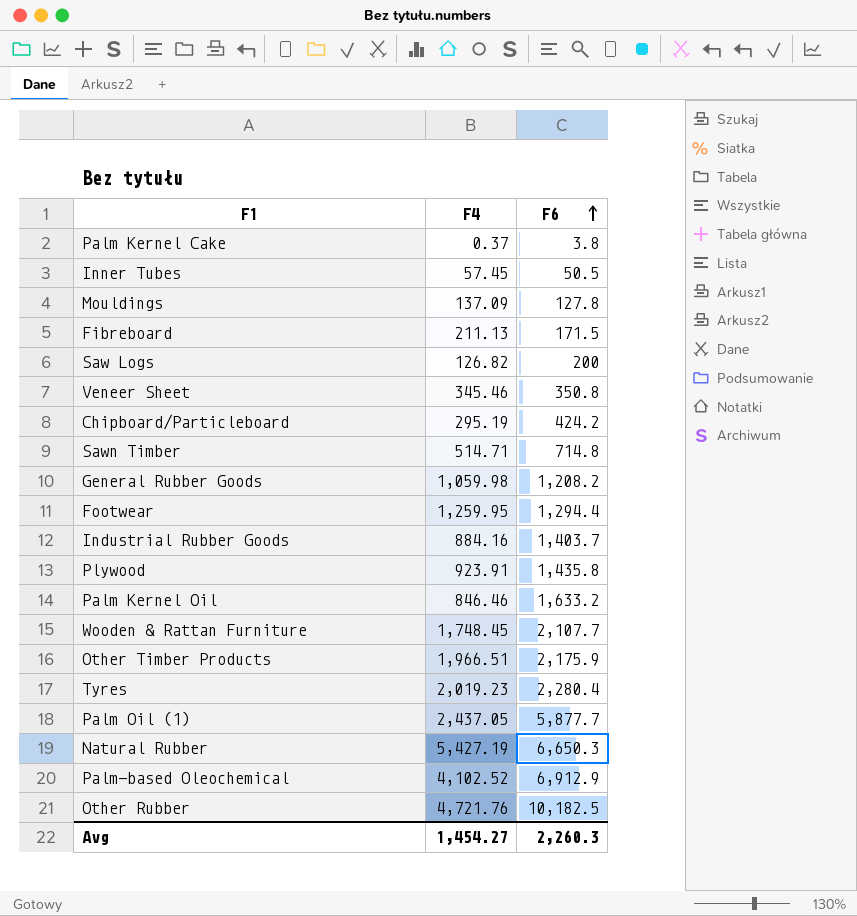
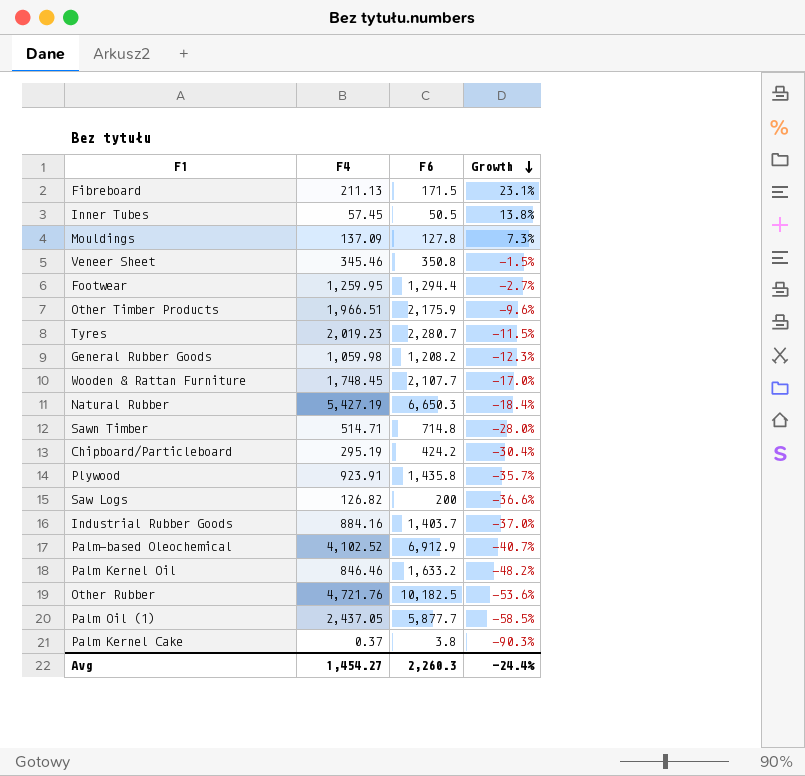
row order: F6 ascending -> Growth descending
column Growth | formula: none -> ([F4] - [F6]) / [F6]
Tyres | F6: 2,280.4 -> 2,280.7

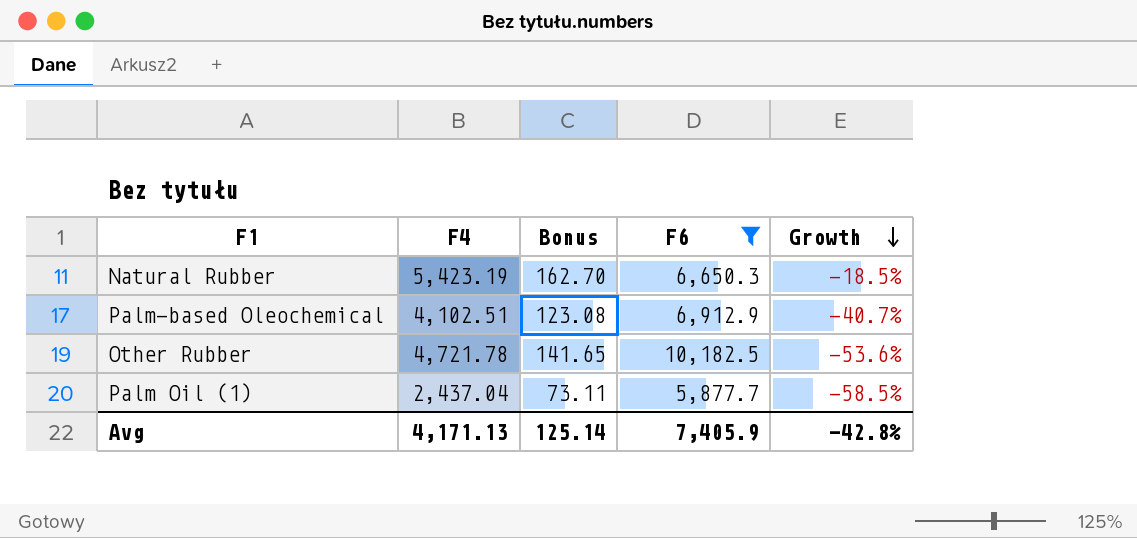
filter: none -> F6 >= 5,877.7
column Bonus | formula: none -> [F4] * 0.03
Natural Rubber | F4: 5,427.19 -> 5,423.19
Natural Rubber | Growth: -18.4% -> -18.5%
Palm-based Oleochemical | F4: 4,102.52 -> 4,102.51
Other Rubber | F4: 4,721.76 -> 4,721.78
Palm Oil (1) | F4: 2,437.05 -> 2,437.04
Avg | F4: 1,454.27 -> 4,171.13
Avg | F6: 2,260.3 -> 7,405.9
Avg | Growth: -24.4% -> -42.8%

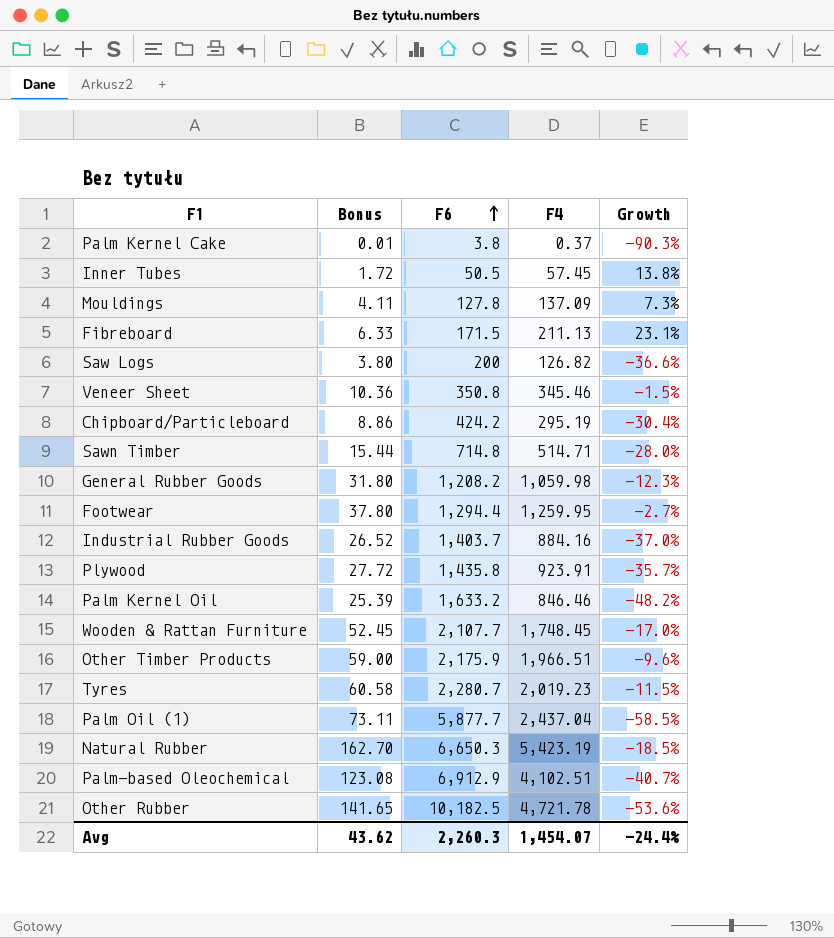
filter: F6 >= 5,877.7 -> none
row order: Growth descending -> F6 ascending
column F4 | position: 2 -> 4
Avg | Bonus: 125.14 -> 43.62
Avg | F6: 7,405.9 -> 2,260.3
Avg | F4: 4,171.13 -> 1,454.07
Avg | Growth: -42.8% -> -24.4%

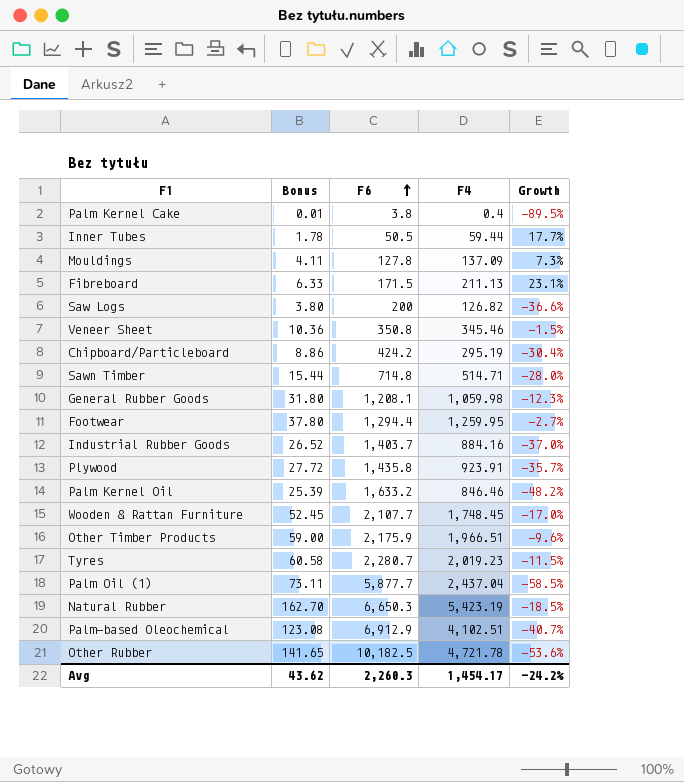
Palm Kernel Cake | F4: 0.37 -> 0.4
Palm Kernel Cake | Growth: -90.3% -> -89.5%
Inner Tubes | Bonus: 1.72 -> 1.78
Inner Tubes | F4: 57.45 -> 59.44
Inner Tubes | Growth: 13.8% -> 17.7%
General Rubber Goods | F6: 1,208.2 -> 1,208.1
Avg | F4: 1,454.07 -> 1,454.17
Avg | Growth: -24.4% -> -24.2%

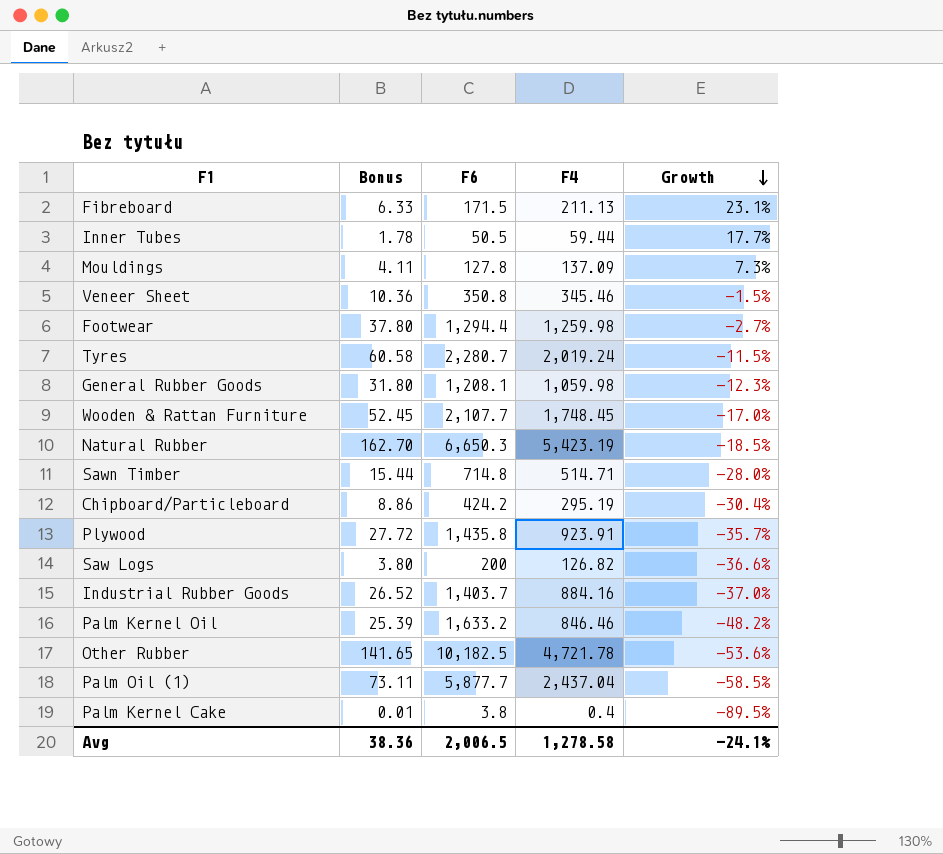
row order: F6 ascending -> Growth descending
row Other Timber Products: 59.00 | 2,175.9 | 1,966.51 | -9.6% -> none
row Palm-based Oleochemical: 123.08 | 6,912.9 | 4,102.51 | -40.7% -> none
Footwear | F4: 1,259.95 -> 1,259.98
Tyres | F4: 2,019.23 -> 2,019.24
Avg | Bonus: 43.62 -> 38.36
Avg | F6: 2,260.3 -> 2,006.5
Avg | F4: 1,454.17 -> 1,278.58
Avg | Growth: -24.2% -> -24.1%

